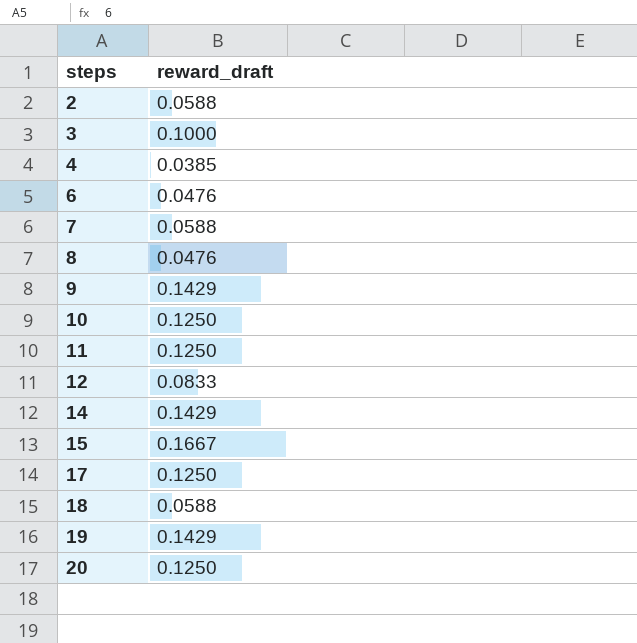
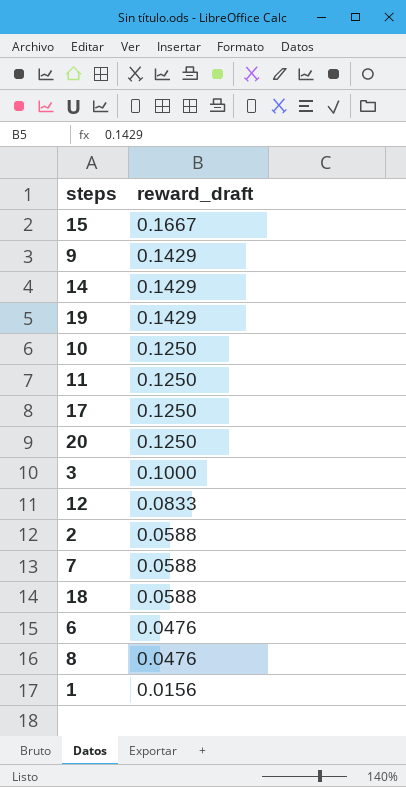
row order: steps ascending -> reward_draft descending
row 4: 0.0385 -> none
row 1: none -> 0.0156

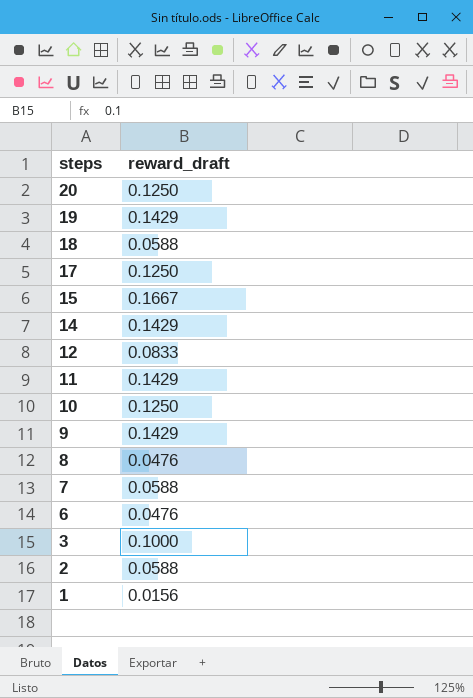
row order: reward_draft descending -> steps descending
11 | reward_draft: 0.1250 -> 0.1429

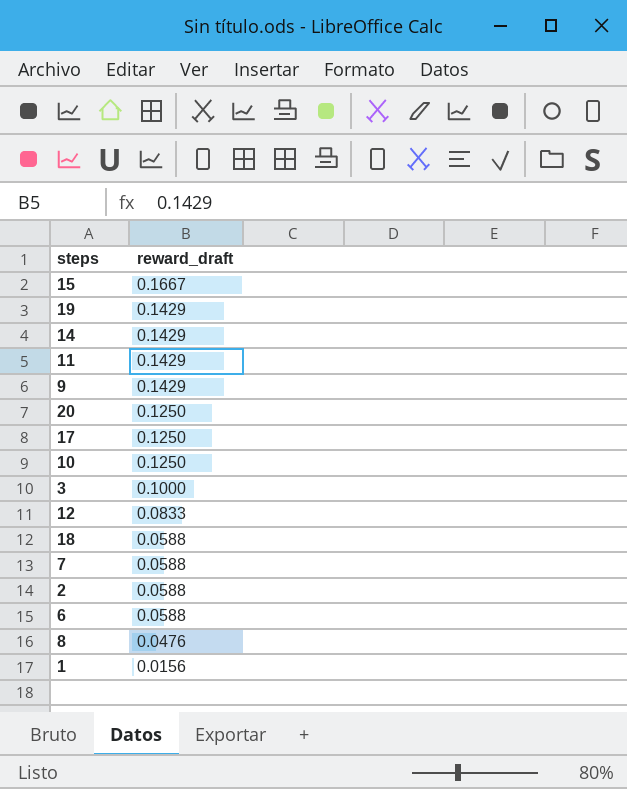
row order: steps descending -> reward_draft descending
6 | reward_draft: 0.0476 -> 0.0588

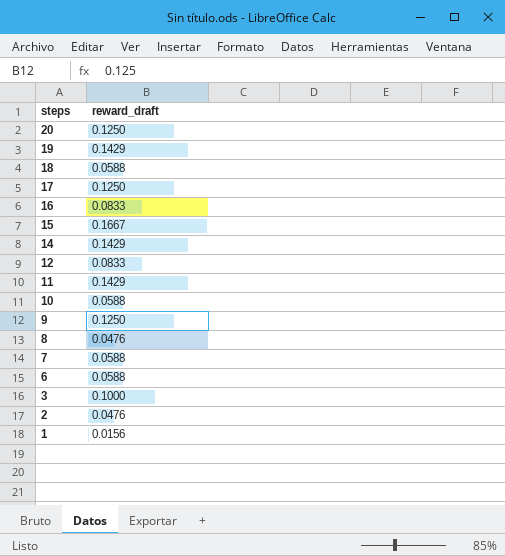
row order: reward_draft descending -> steps descending
row 16: none -> 0.0833
10 | reward_draft: 0.1250 -> 0.0588
9 | reward_draft: 0.1429 -> 0.1250
2 | reward_draft: 0.0588 -> 0.0476

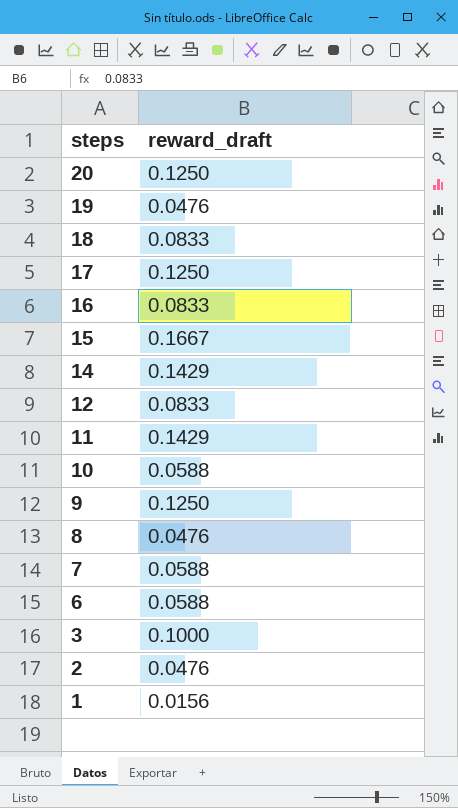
19 | reward_draft: 0.1429 -> 0.0476
18 | reward_draft: 0.0588 -> 0.0833

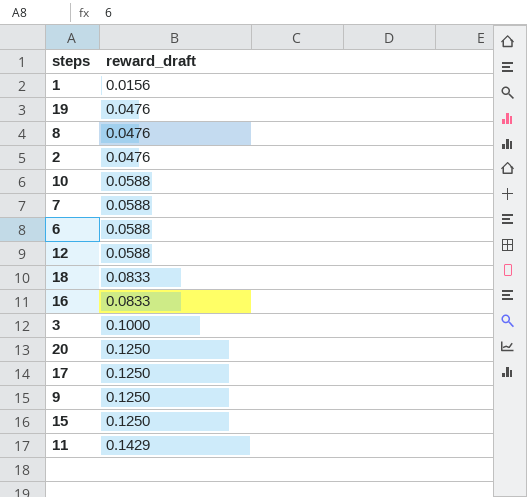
row order: steps descending -> reward_draft ascending
row 14: 0.1429 -> none
12 | reward_draft: 0.0833 -> 0.0588
15 | reward_draft: 0.1667 -> 0.1250

